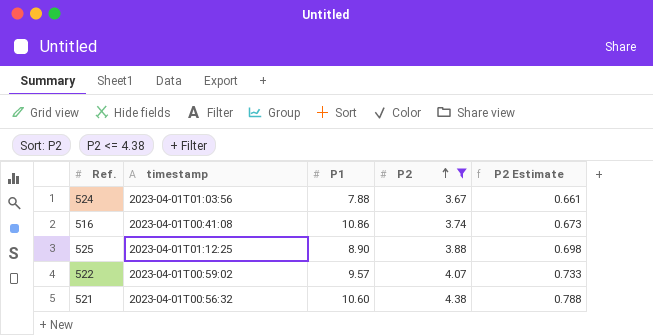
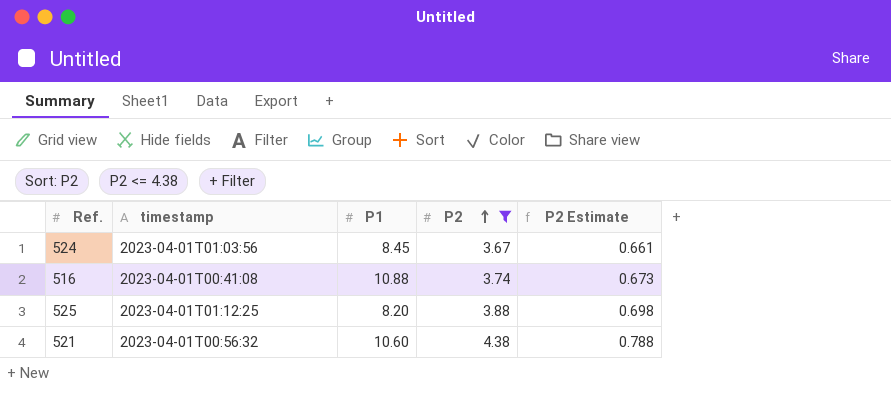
row 522: 2023-04-01T00:59:02 | 9.57 | 4.07 | 0.733 -> none
524 | P1: 7.88 -> 8.45
516 | P1: 10.86 -> 10.88
525 | P1: 8.90 -> 8.20

